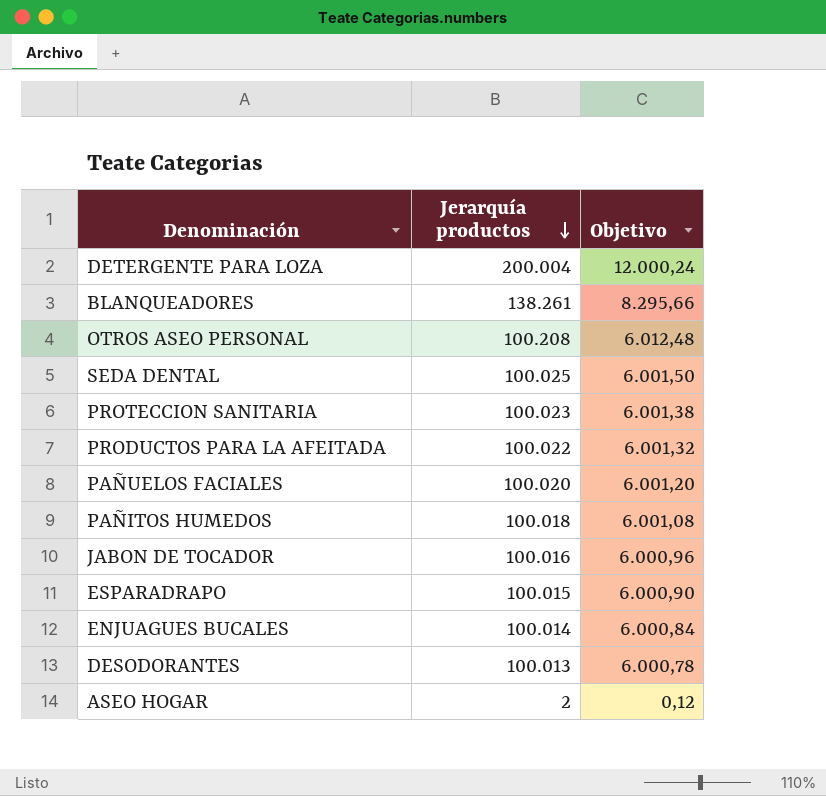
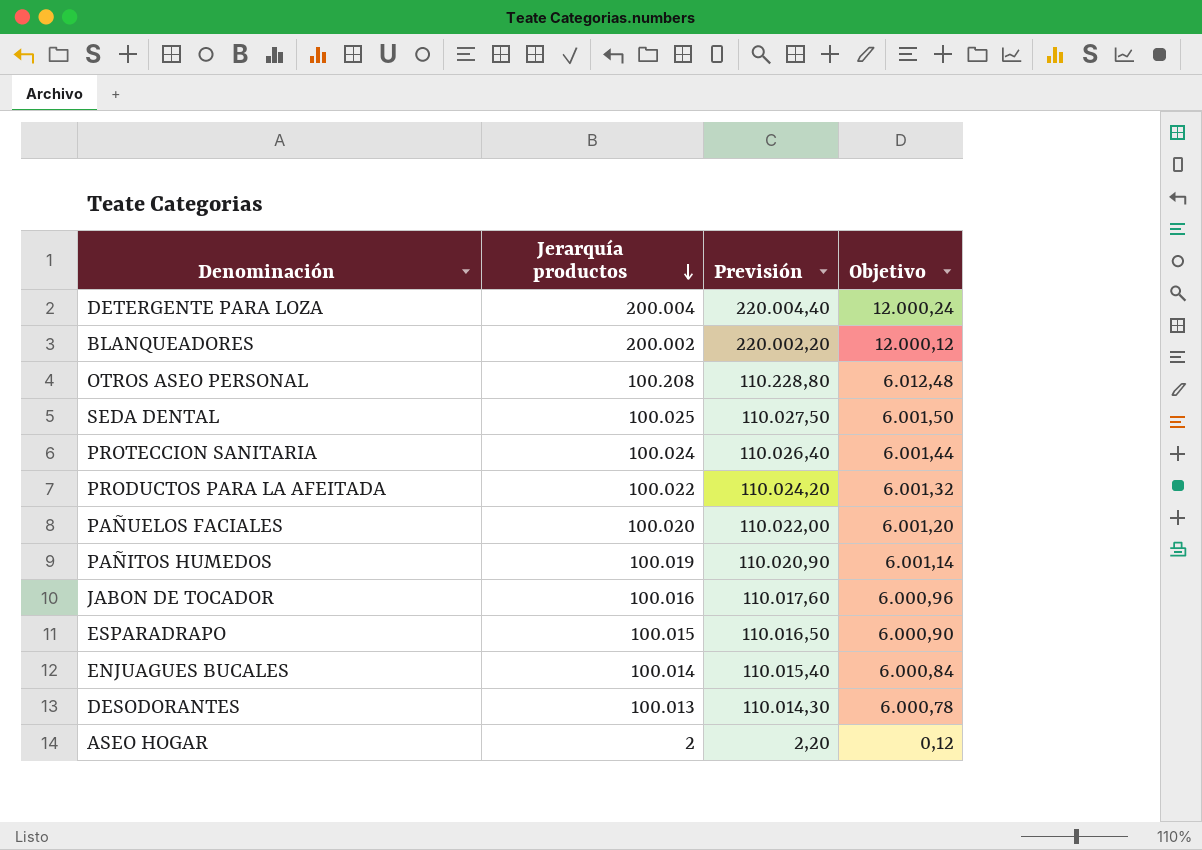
column Previsión | formula: none -> [Jerarquía productos] * 1,1
BLANQUEADORES | Jerarquía productos: 138.261 -> 200.002
BLANQUEADORES | Objetivo: 8.295,66 -> 12.000,12
PROTECCION SANITARIA | Jerarquía productos: 100.023 -> 100.024
PROTECCION SANITARIA | Objetivo: 6.001,38 -> 6.001,44
PAÑITOS HUMEDOS | Jerarquía productos: 100.018 -> 100.019
PAÑITOS HUMEDOS | Objetivo: 6.001,08 -> 6.001,14

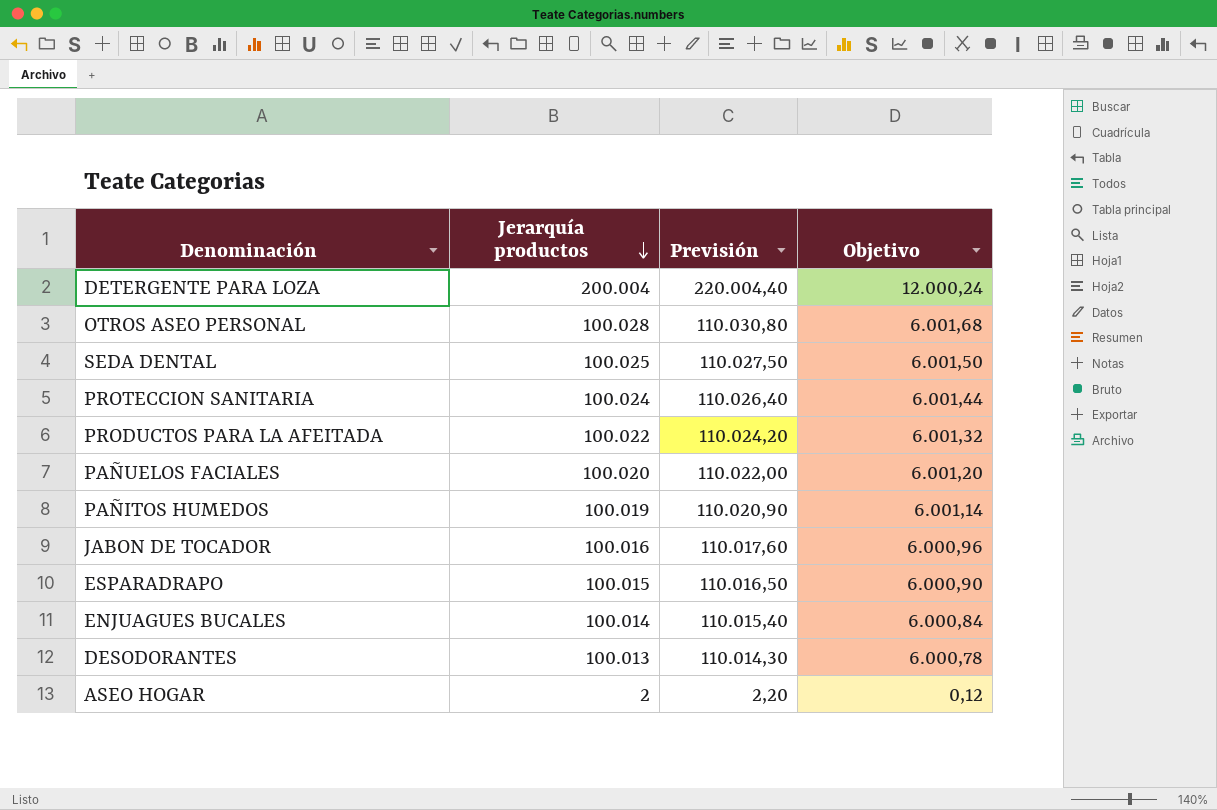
row BLANQUEADORES: 200.002 | 220.002,20 | 12.000,12 -> none
OTROS ASEO PERSONAL | Jerarquía productos: 100.208 -> 100.028
OTROS ASEO PERSONAL | Previsión: 110.228,80 -> 110.030,80
OTROS ASEO PERSONAL | Objetivo: 6.012,48 -> 6.001,68

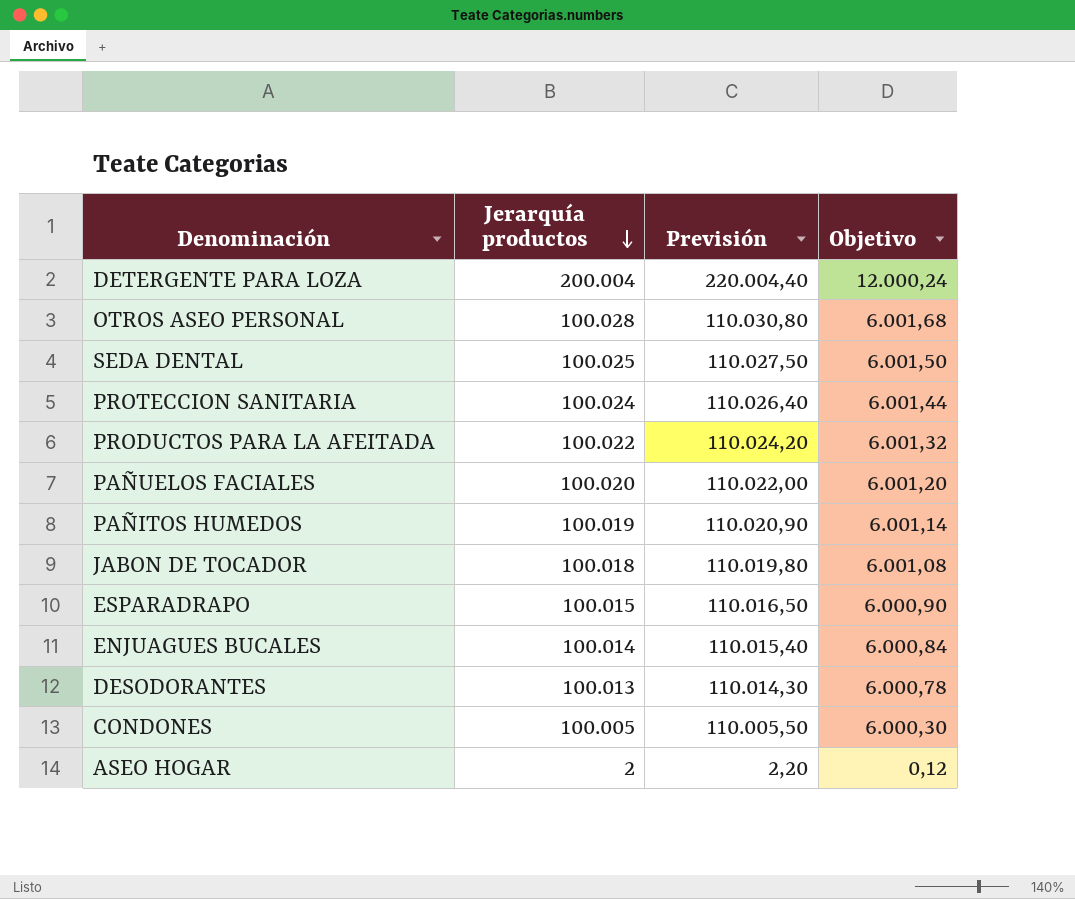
JABON DE TOCADOR | Jerarquía productos: 100.016 -> 100.018
JABON DE TOCADOR | Previsión: 110.017,60 -> 110.019,80
JABON DE TOCADOR | Objetivo: 6.000,96 -> 6.001,08
row CONDONES: none -> 100.005 | 110.005,50 | 6.000,30

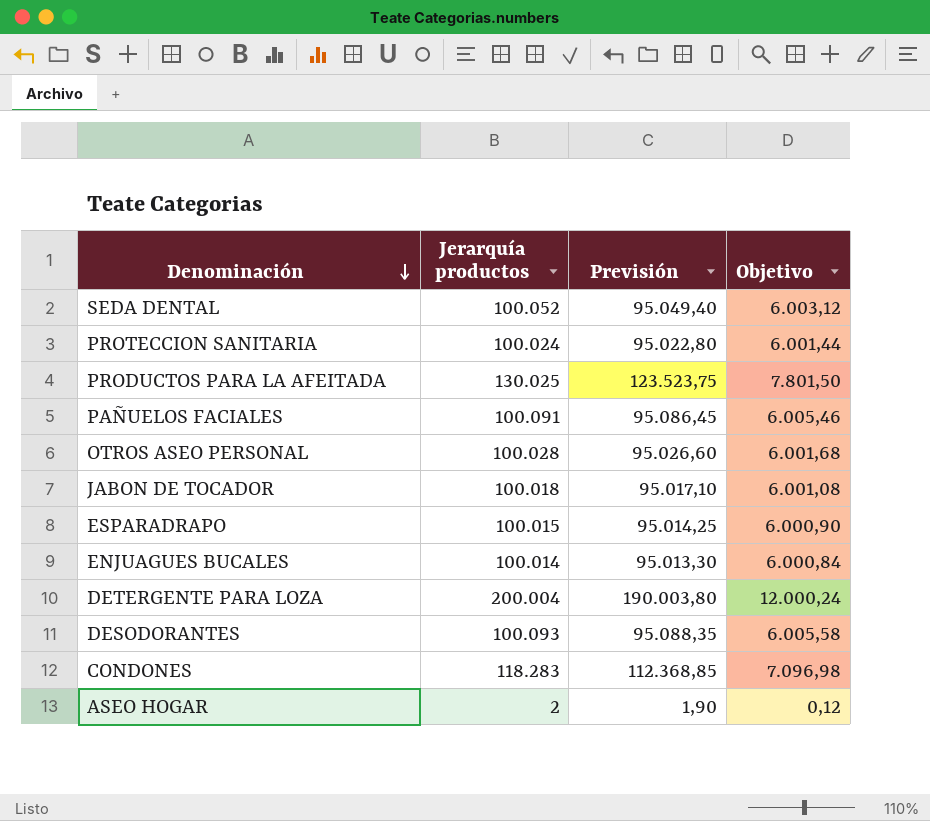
row order: Jerarquía productos descending -> Denominación descending
column Previsión | formula: [Jerarquía productos] * 1,1 -> [Jerarquía productos] * 0,95
row PAÑITOS HUMEDOS: 100.019 | 110.020,90 | 6.001,14 -> none
SEDA DENTAL | Jerarquía productos: 100.025 -> 100.052
SEDA DENTAL | Objetivo: 6.001,50 -> 6.003,12
PRODUCTOS PARA LA AFEITADA | Jerarquía productos: 100.022 -> 130.025
PRODUCTOS PARA LA AFEITADA | Objetivo: 6.001,32 -> 7.801,50
PAÑUELOS FACIALES | Jerarquía productos: 100.020 -> 100.091
PAÑUELOS FACIALES | Objetivo: 6.001,20 -> 6.005,46
DESODORANTES | Jerarquía productos: 100.013 -> 100.093
DESODORANTES | Objetivo: 6.000,78 -> 6.005,58
CONDONES | Jerarquía productos: 100.005 -> 118.283
CONDONES | Objetivo: 6.000,30 -> 7.096,98

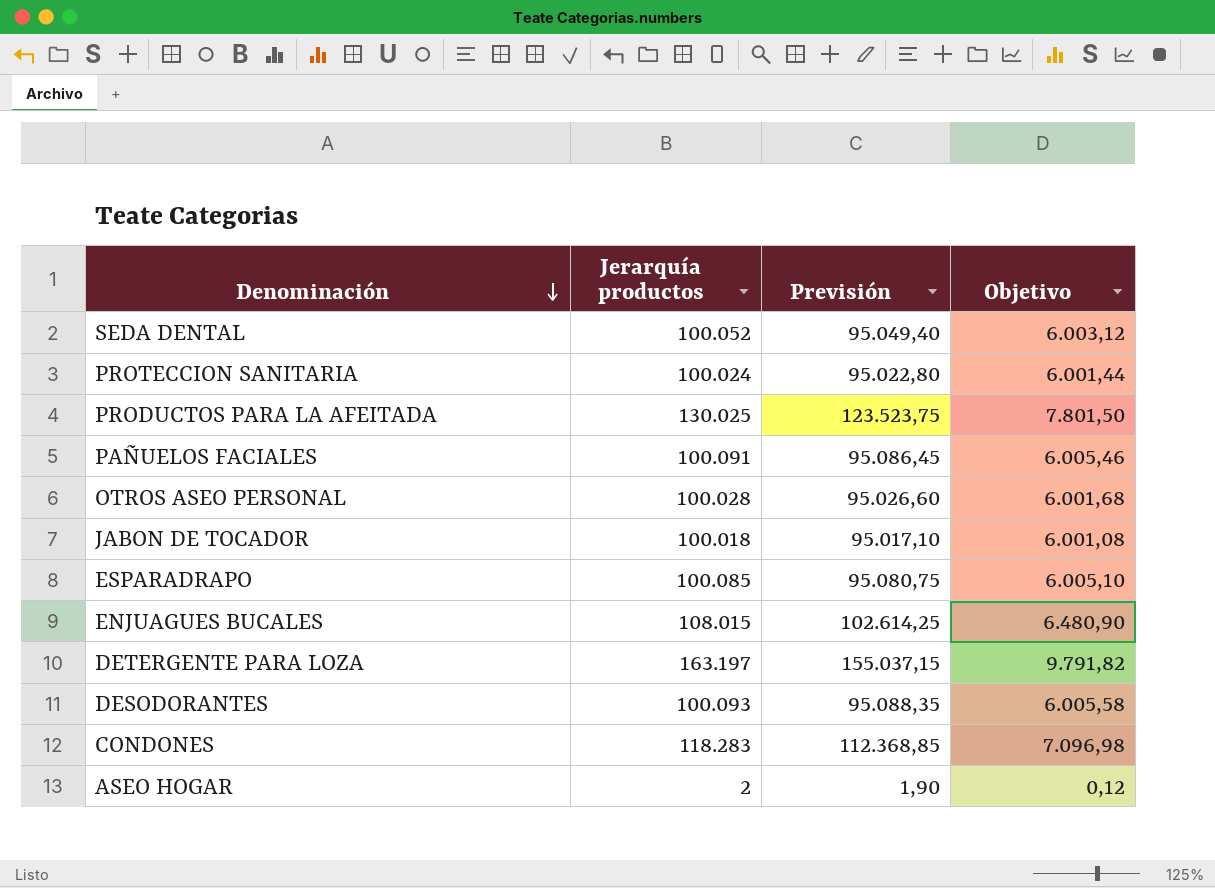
ESPARADRAPO | Jerarquía productos: 100.015 -> 100.085
ESPARADRAPO | Previsión: 95.014,25 -> 95.080,75
ESPARADRAPO | Objetivo: 6.000,90 -> 6.005,10
ENJUAGUES BUCALES | Jerarquía productos: 100.014 -> 108.015
ENJUAGUES BUCALES | Previsión: 95.013,30 -> 102.614,25
ENJUAGUES BUCALES | Objetivo: 6.000,84 -> 6.480,90
DETERGENTE PARA LOZA | Jerarquía productos: 200.004 -> 163.197
DETERGENTE PARA LOZA | Previsión: 190.003,80 -> 155.037,15
DETERGENTE PARA LOZA | Objetivo: 12.000,24 -> 9.791,82

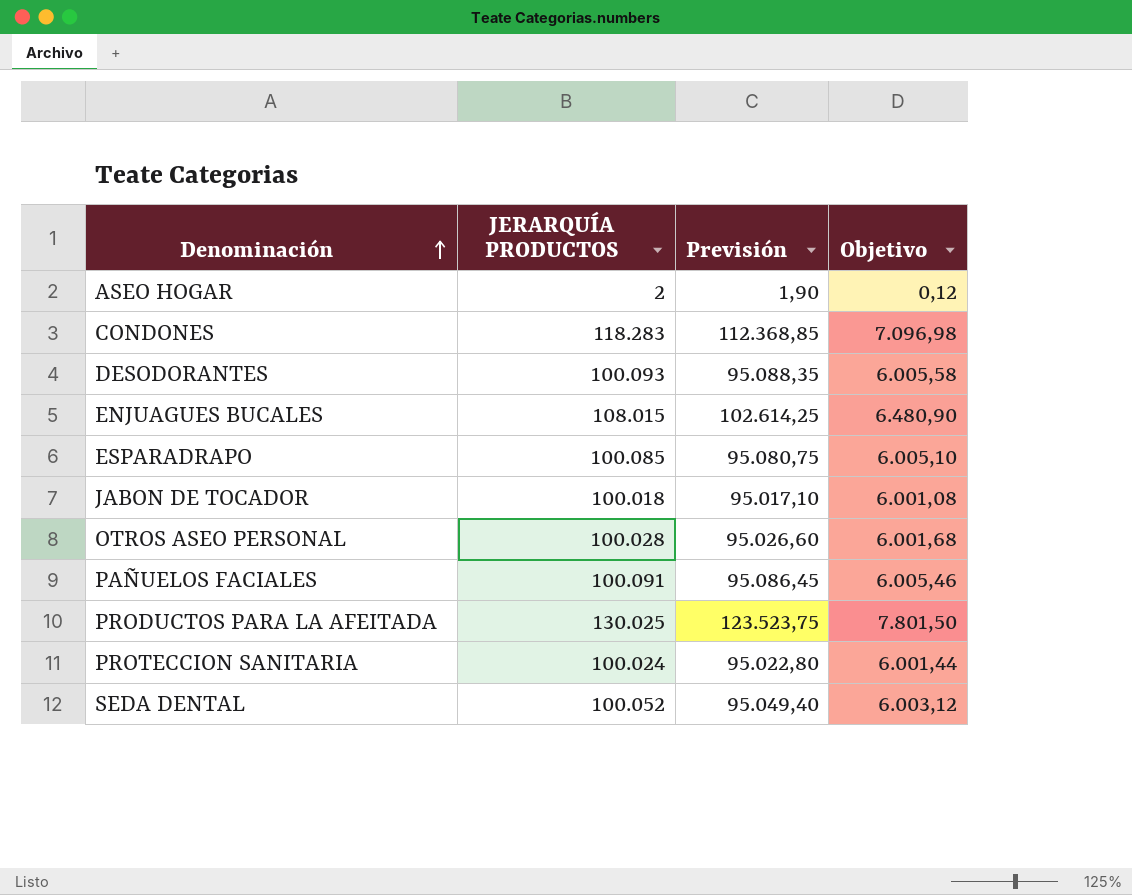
row order: Denominación descending -> Denominación ascending
column name: Jerarquía productos -> JERARQUÍA PRODUCTOS
row DETERGENTE PARA LOZA: 163.197 | 155.037,15 | 9.791,82 -> none

